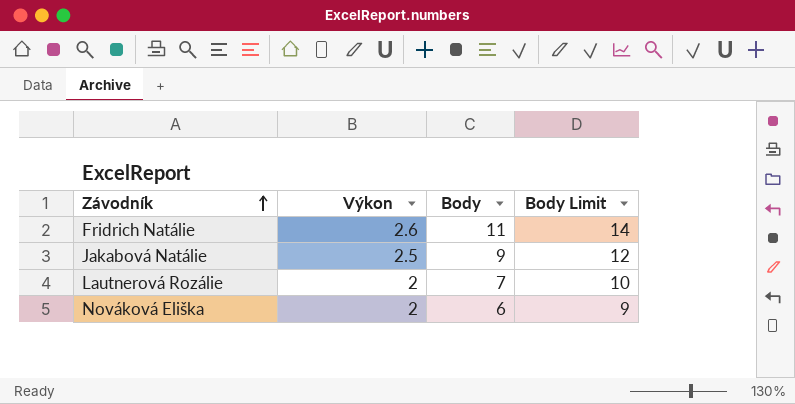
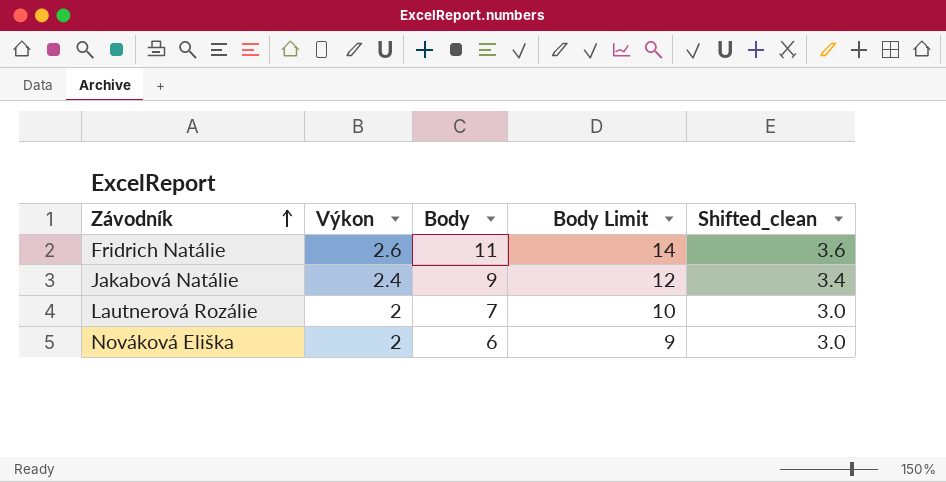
column Shifted_clean | formula: none -> [Výkon] + 1
Jakabová Natálie | Výkon: 2.5 -> 2.4

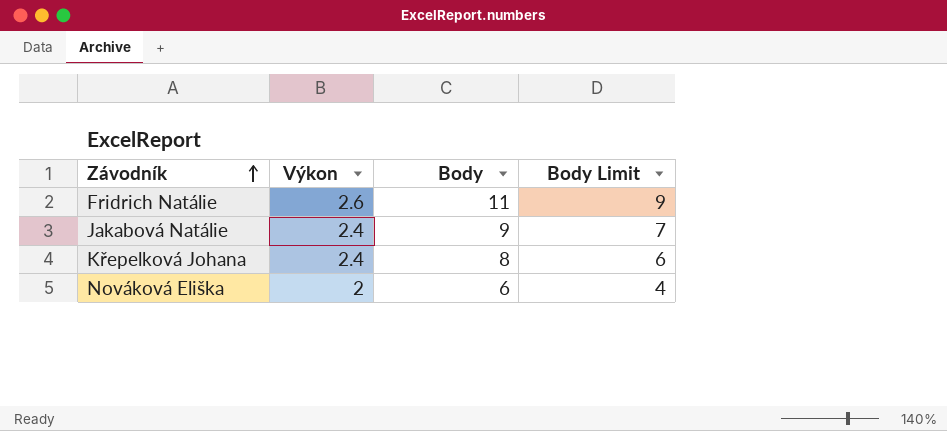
column Shifted_clean | formula: [Výkon] + 1 -> none
column Body Limit | formula: [Body] + 3 -> [Body] - 2
row Lautnerová Rozálie: 2 | 7 | 10 | 3.0 -> none
row Křepelková Johana: none -> 2.4 | 8 | 6

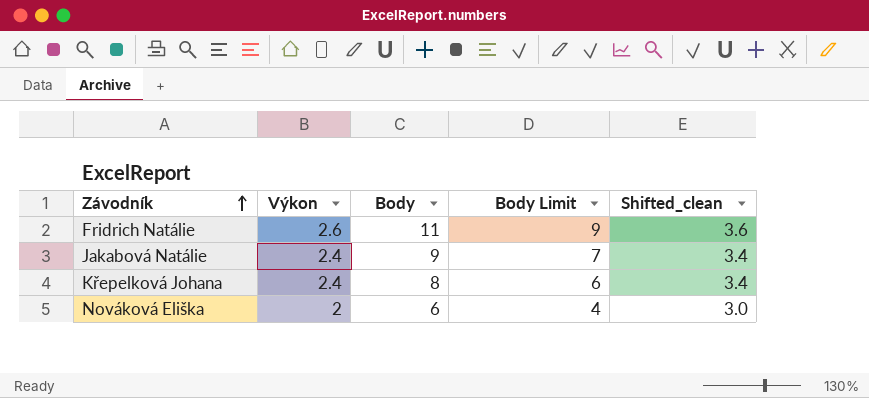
column Shifted_clean | formula: none -> [Výkon] + 1

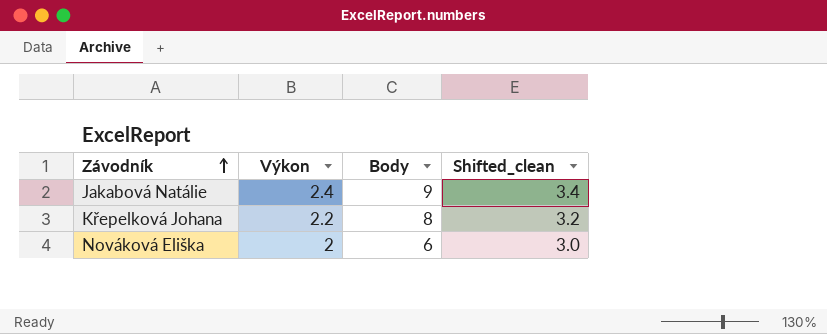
column Body Limit | formula: [Body] - 2 -> none
row Fridrich Natálie: 2.6 | 11 | 9 | 3.6 -> none
Křepelková Johana | Výkon: 2.4 -> 2.2
Křepelková Johana | Shifted_clean: 3.4 -> 3.2

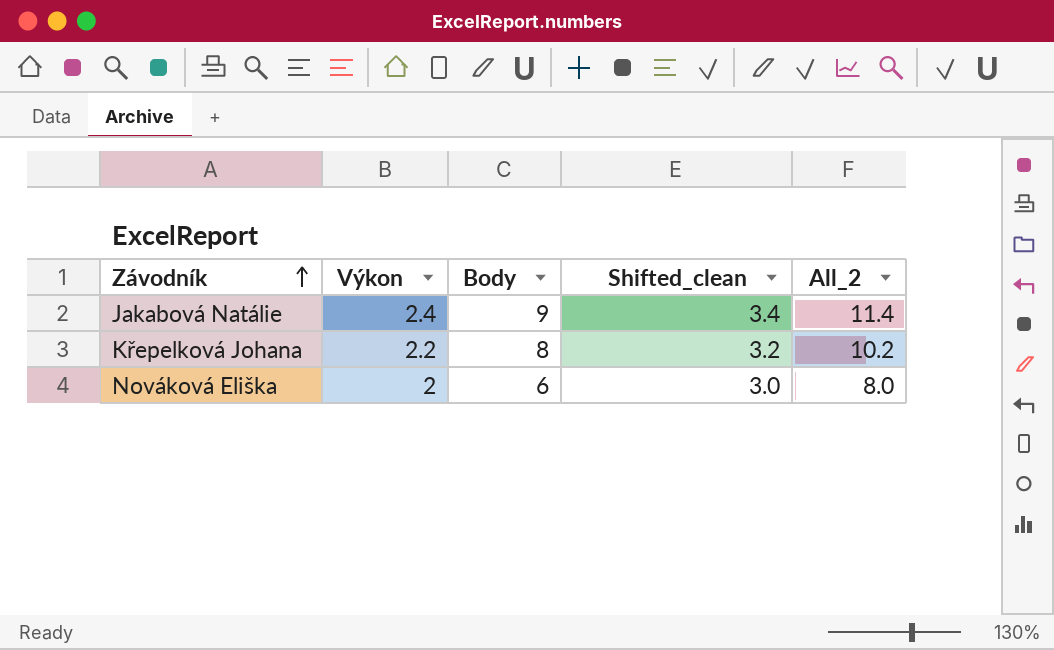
column All_2 | formula: none -> [Výkon] + [Body]

